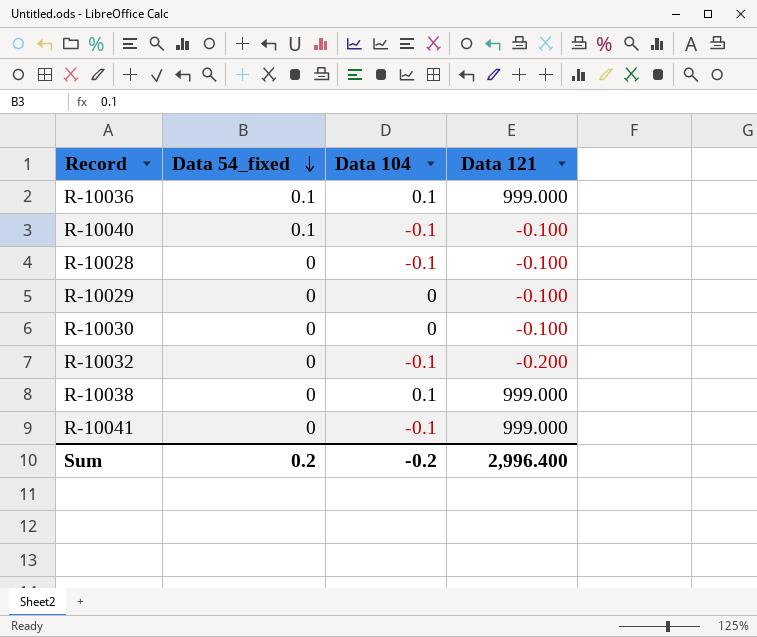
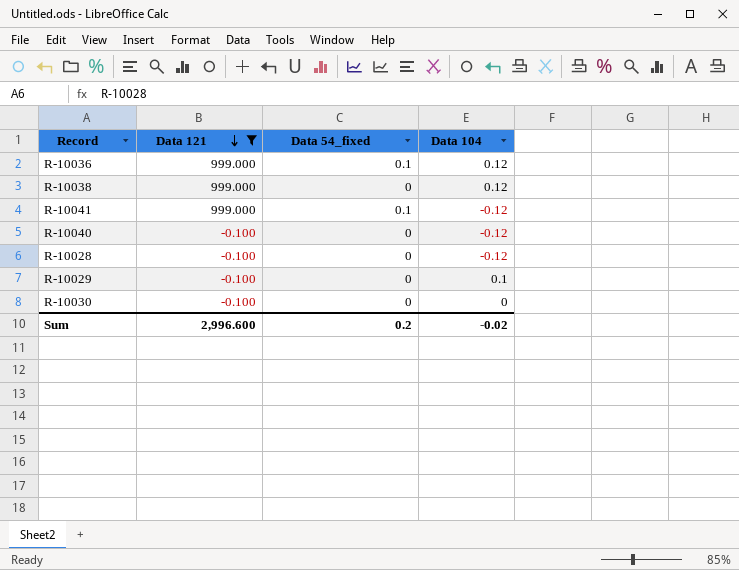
filter: none -> Data 121 != -0.200
row order: Data 54_fixed descending -> Data 121 descending
column Data 121 | position: 4 -> 2
R-10036 | Data 104: 0.1 -> 0.12
R-10038 | Data 104: 0.1 -> 0.12
R-10041 | Data 54_fixed: 0 -> 0.1
R-10041 | Data 104: -0.1 -> -0.12
R-10040 | Data 54_fixed: 0.1 -> 0
R-10040 | Data 104: -0.1 -> -0.12
R-10028 | Data 104: -0.1 -> -0.12
R-10029 | Data 104: 0 -> 0.1
Sum | Data 121: 2,996.400 -> 2,996.600
Sum | Data 104: -0.2 -> -0.02

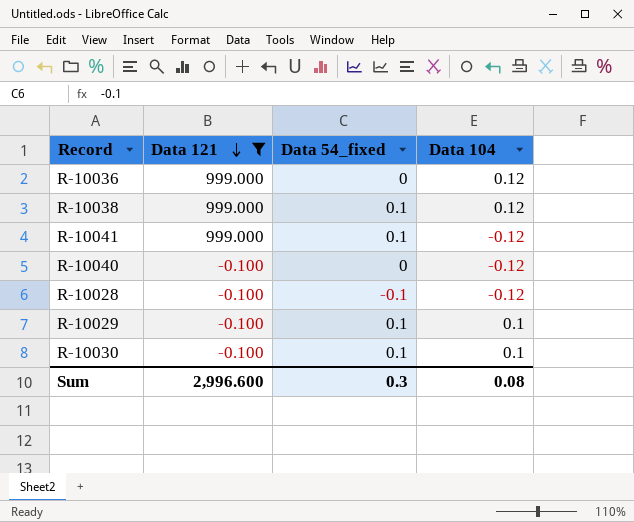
R-10036 | Data 54_fixed: 0.1 -> 0
R-10038 | Data 54_fixed: 0 -> 0.1
R-10028 | Data 54_fixed: 0 -> -0.1
R-10029 | Data 54_fixed: 0 -> 0.1
R-10030 | Data 54_fixed: 0 -> 0.1
R-10030 | Data 104: 0 -> 0.1
Sum | Data 54_fixed: 0.2 -> 0.3
Sum | Data 104: -0.02 -> 0.08

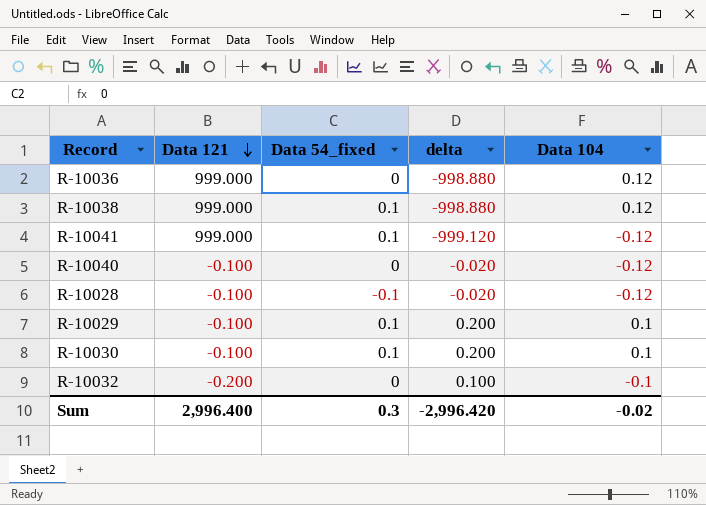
filter: Data 121 != -0.200 -> none
column delta | formula: none -> [Data 104] - [Data 121]
Sum | Data 121: 2,996.600 -> 2,996.400
Sum | Data 104: 0.08 -> -0.02

